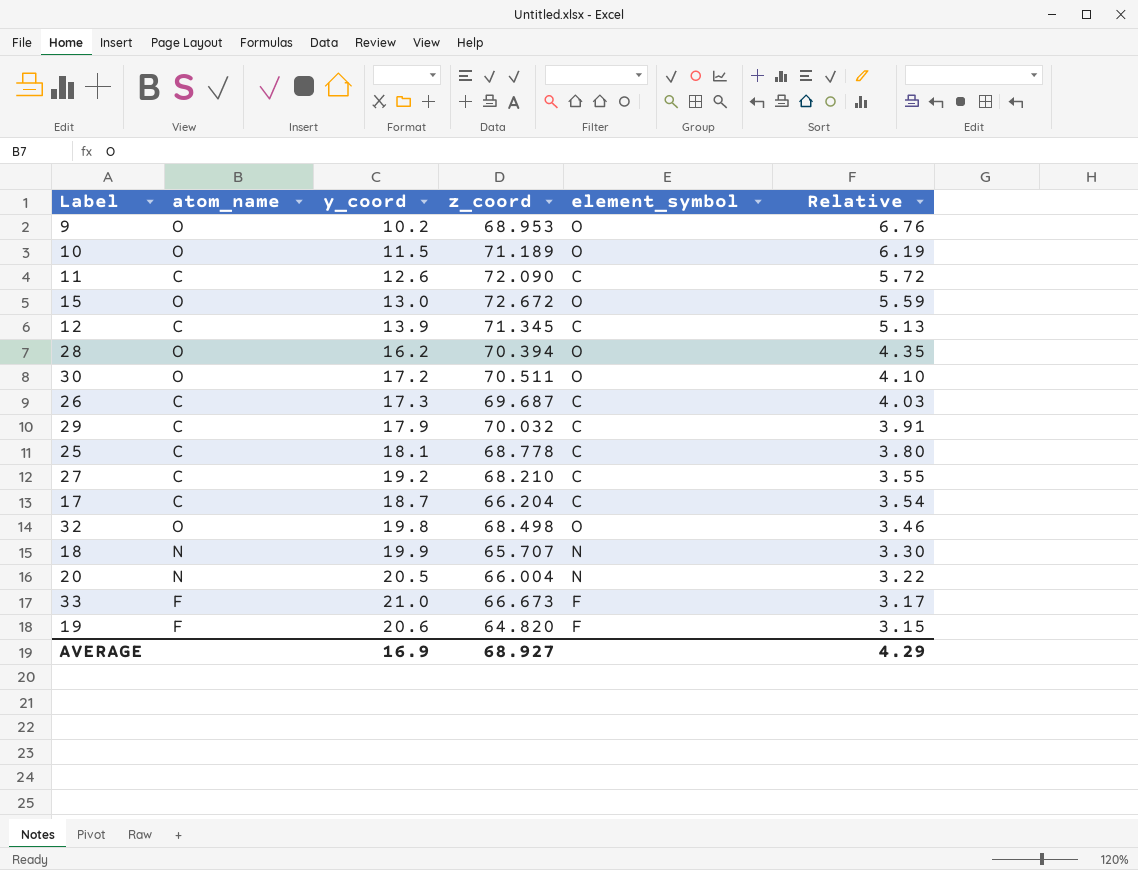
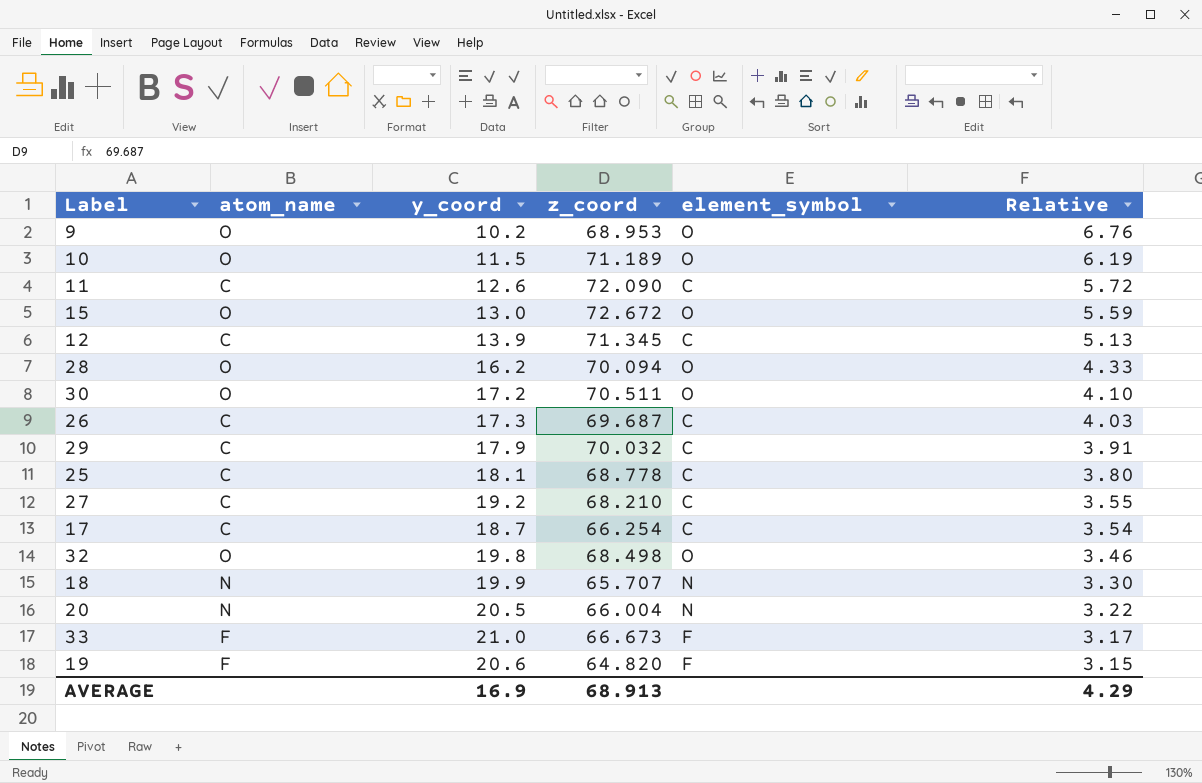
28 | z_coord: 70.394 -> 70.094
28 | Relative: 4.35 -> 4.33
17 | z_coord: 66.204 -> 66.254
AVERAGE | z_coord: 68.927 -> 68.913

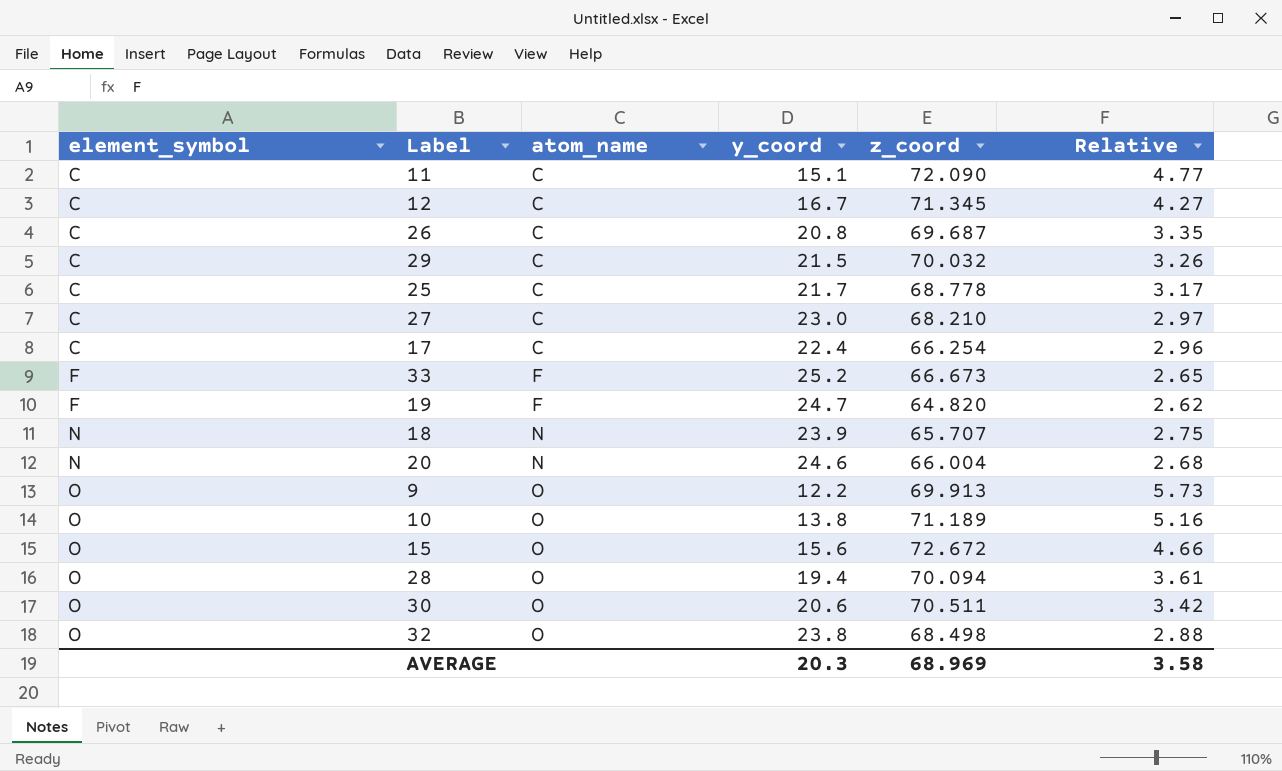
row order: Relative descending -> element_symbol ascending
column element_symbol | position: 5 -> 1
11 | y_coord: 12.6 -> 15.1
11 | Relative: 5.72 -> 4.77
12 | y_coord: 13.9 -> 16.7
12 | Relative: 5.13 -> 4.27
26 | y_coord: 17.3 -> 20.8
26 | Relative: 4.03 -> 3.35
29 | y_coord: 17.9 -> 21.5
29 | Relative: 3.91 -> 3.26
25 | y_coord: 18.1 -> 21.7
25 | Relative: 3.80 -> 3.17
27 | y_coord: 19.2 -> 23.0
27 | Relative: 3.55 -> 2.97
17 | y_coord: 18.7 -> 22.4
17 | Relative: 3.54 -> 2.96
33 | y_coord: 21.0 -> 25.2
33 | Relative: 3.17 -> 2.65
19 | y_coord: 20.6 -> 24.7
19 | Relative: 3.15 -> 2.62
18 | y_coord: 19.9 -> 23.9
18 | Relative: 3.30 -> 2.75
20 | y_coord: 20.5 -> 24.6
20 | Relative: 3.22 -> 2.68
9 | y_coord: 10.2 -> 12.2
9 | z_coord: 68.953 -> 69.913
9 | Relative: 6.76 -> 5.73
10 | y_coord: 11.5 -> 13.8
10 | Relative: 6.19 -> 5.16
15 | y_coord: 13.0 -> 15.6
15 | Relative: 5.59 -> 4.66
28 | y_coord: 16.2 -> 19.4
28 | Relative: 4.33 -> 3.61
30 | y_coord: 17.2 -> 20.6
30 | Relative: 4.10 -> 3.42
32 | y_coord: 19.8 -> 23.8
32 | Relative: 3.46 -> 2.88
AVERAGE | y_coord: 16.9 -> 20.3
AVERAGE | z_coord: 68.913 -> 68.969
AVERAGE | Relative: 4.29 -> 3.58

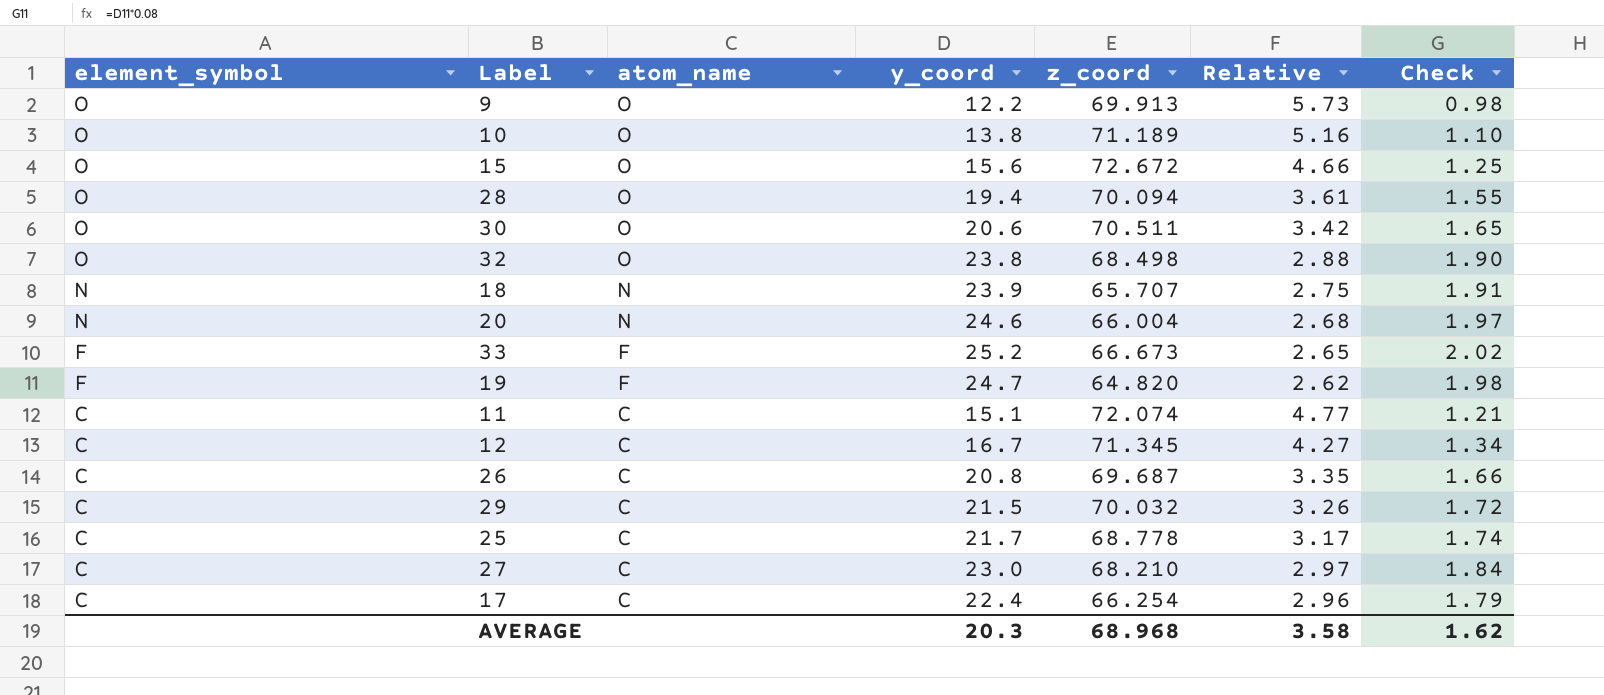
row order: element_symbol ascending -> element_symbol descending
column Check | formula: none -> [y_coord] * 0.08
11 | z_coord: 72.090 -> 72.074
AVERAGE | z_coord: 68.969 -> 68.968

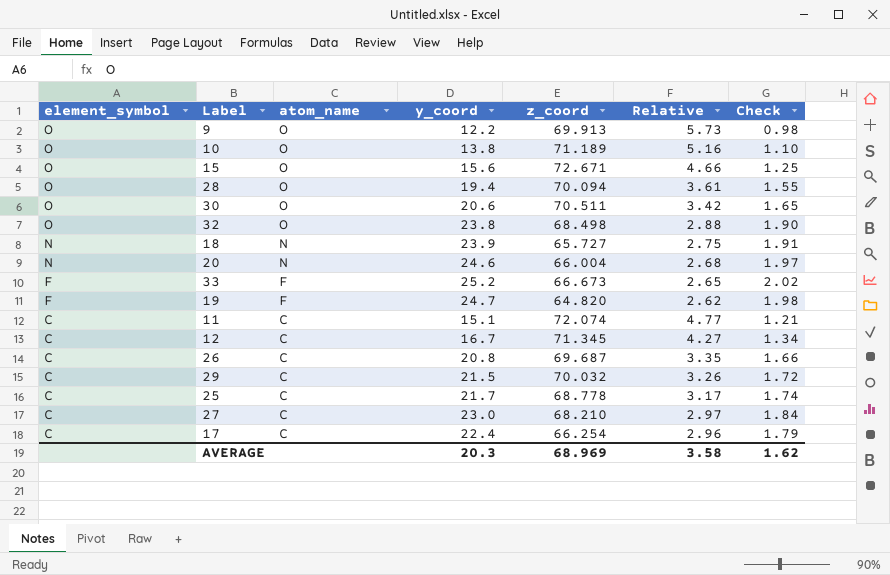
15 | z_coord: 72.672 -> 72.671
18 | z_coord: 65.707 -> 65.727
AVERAGE | z_coord: 68.968 -> 68.969

